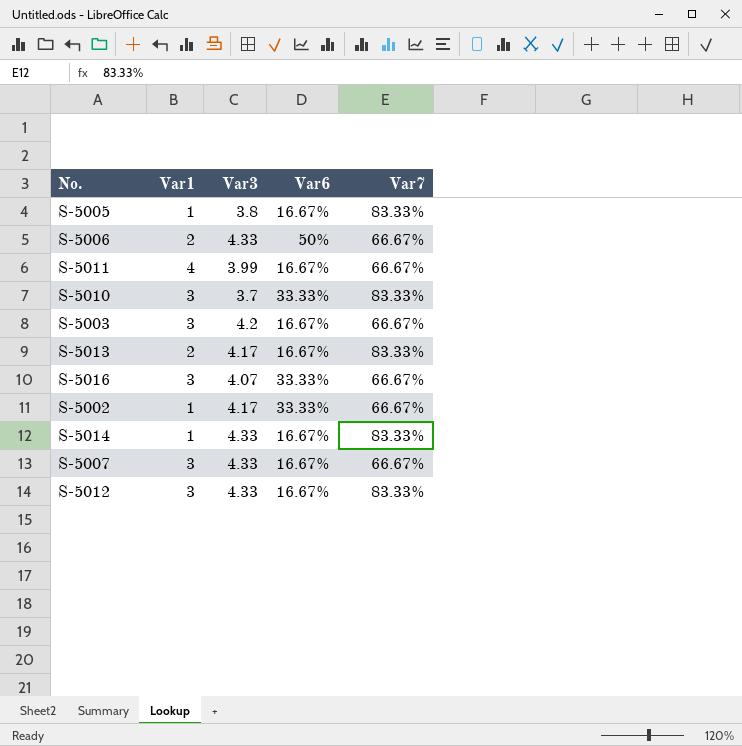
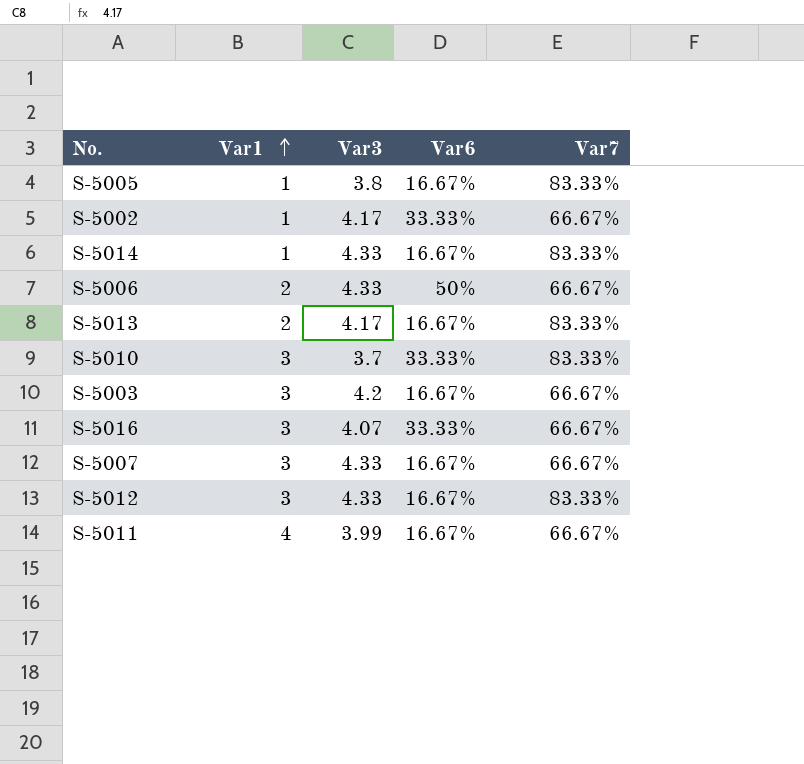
row order: none -> Var1 ascending

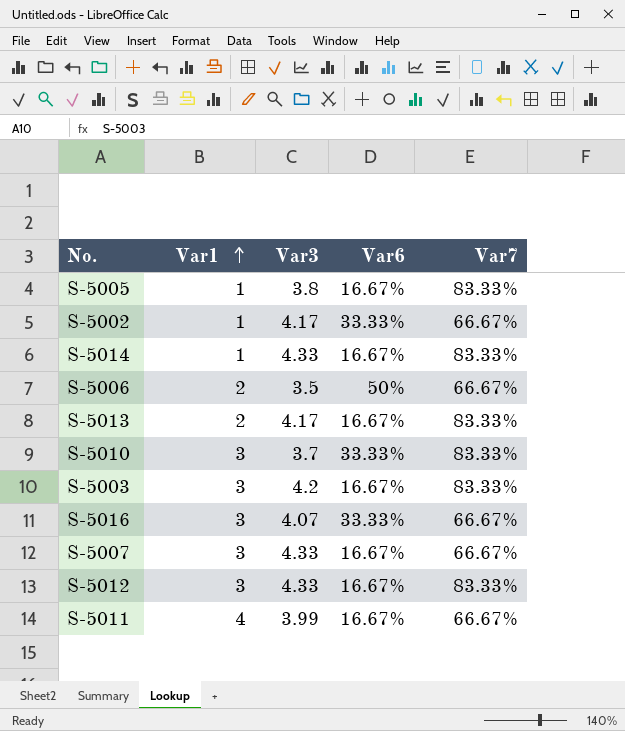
S-5006 | Var3: 4.33 -> 3.5
S-5003 | Var7: 66.67% -> 83.33%

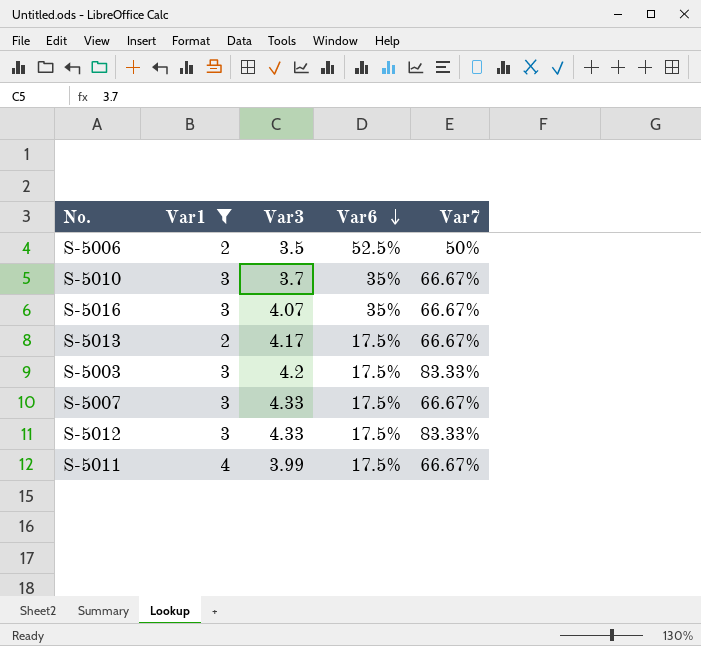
filter: none -> Var1 != 1
row order: Var1 ascending -> Var6 descending
S-5006 | Var6: 50% -> 52.5%
S-5006 | Var7: 66.67% -> 50%
S-5010 | Var6: 33.33% -> 35%
S-5010 | Var7: 83.33% -> 66.67%
S-5016 | Var6: 33.33% -> 35%
S-5013 | Var6: 16.67% -> 17.5%
S-5013 | Var7: 83.33% -> 66.67%
S-5003 | Var6: 16.67% -> 17.5%
S-5007 | Var6: 16.67% -> 17.5%
S-5012 | Var6: 16.67% -> 17.5%
S-5011 | Var6: 16.67% -> 17.5%

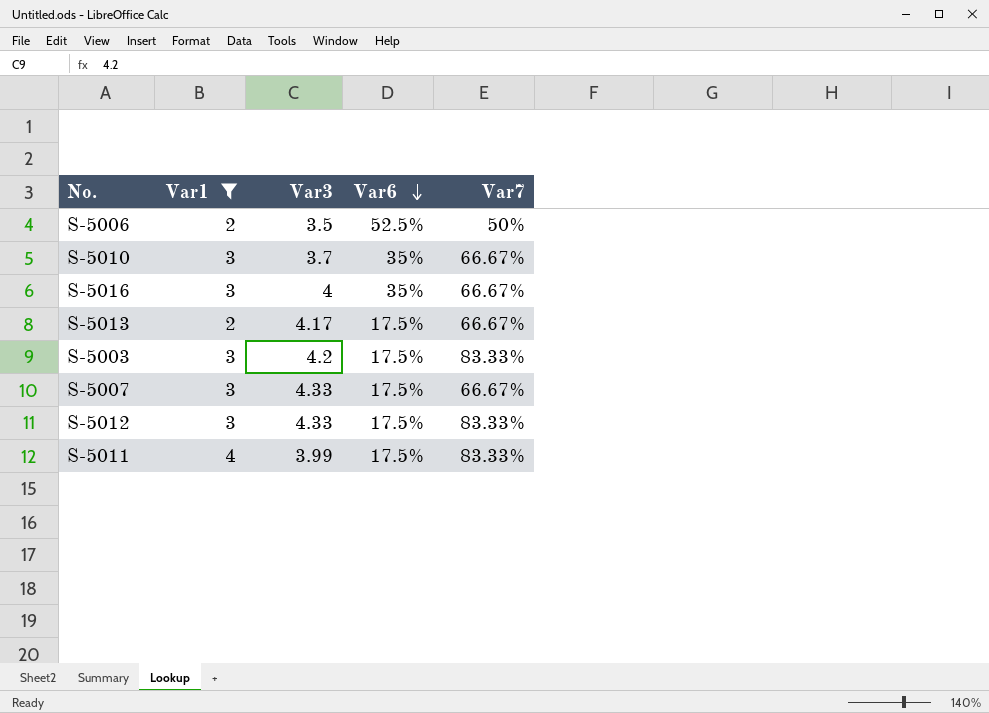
S-5016 | Var3: 4.07 -> 4
S-5011 | Var7: 66.67% -> 83.33%

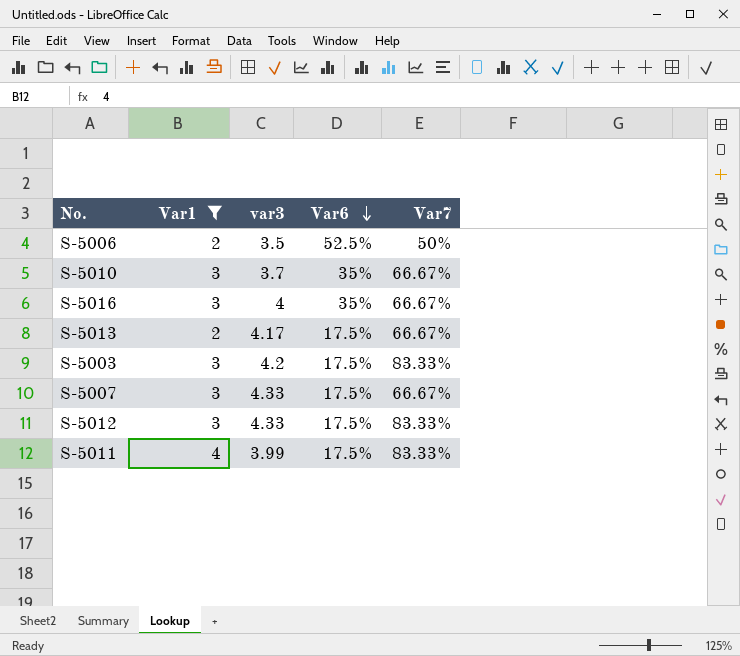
column name: Var3 -> var3

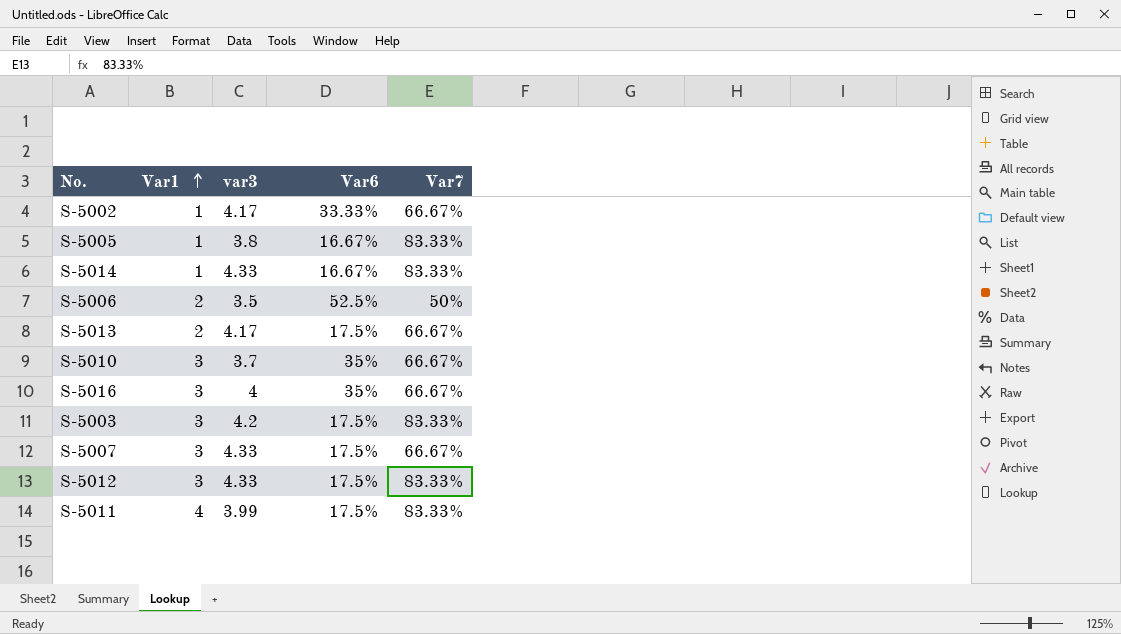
filter: Var1 != 1 -> none
row order: Var6 descending -> Var1 ascending

